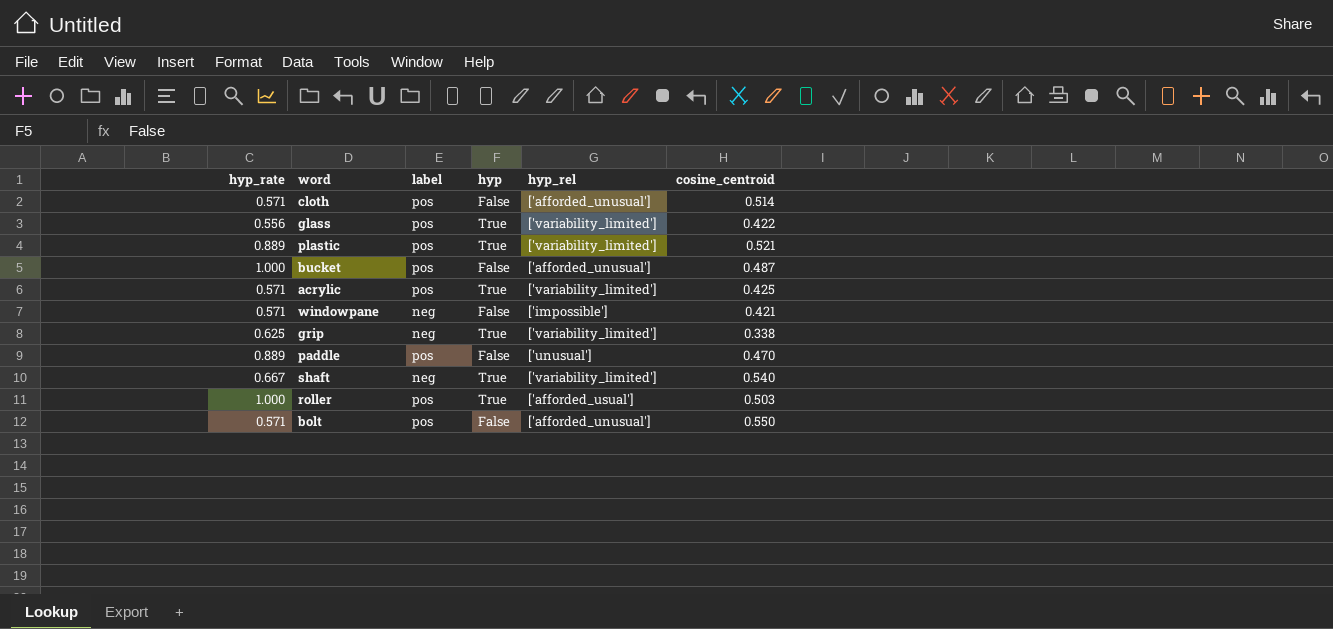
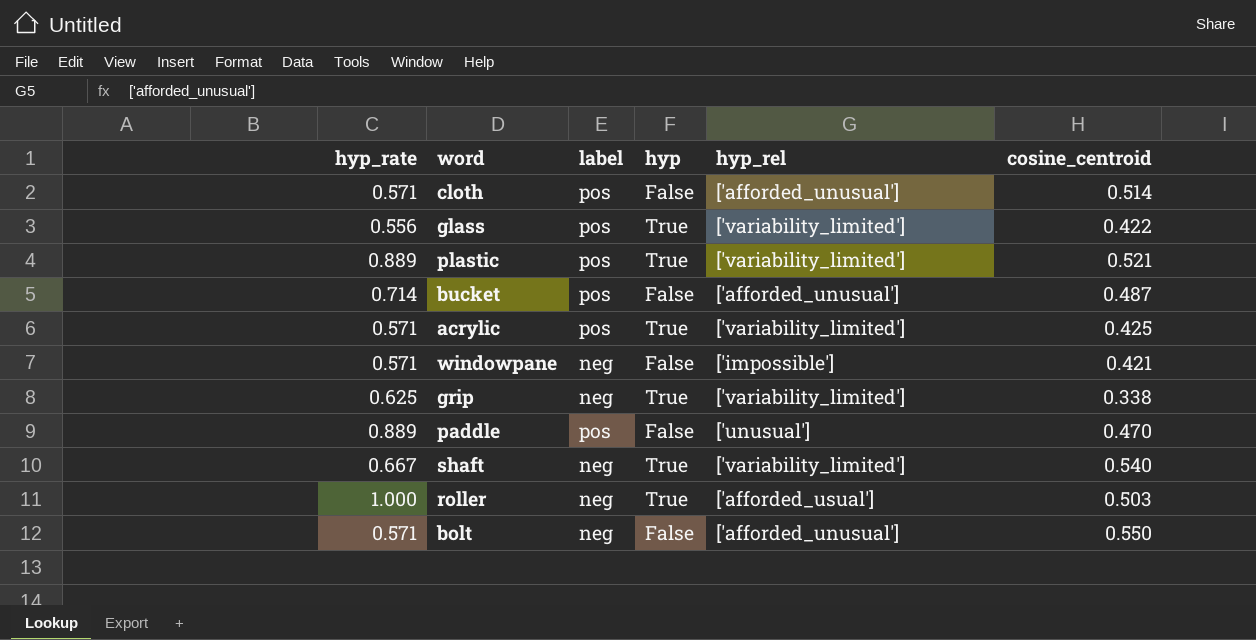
bucket | hyp_rate: 1.000 -> 0.714
roller | label: pos -> neg
bolt | label: pos -> neg

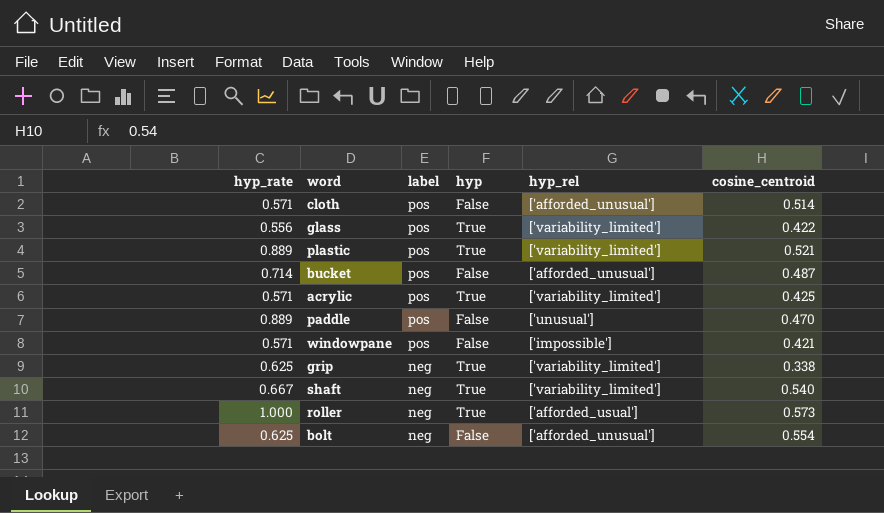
row order: none -> label descending
windowpane | label: neg -> pos
roller | cosine_centroid: 0.503 -> 0.573
bolt | hyp_rate: 0.571 -> 0.625
bolt | cosine_centroid: 0.550 -> 0.554

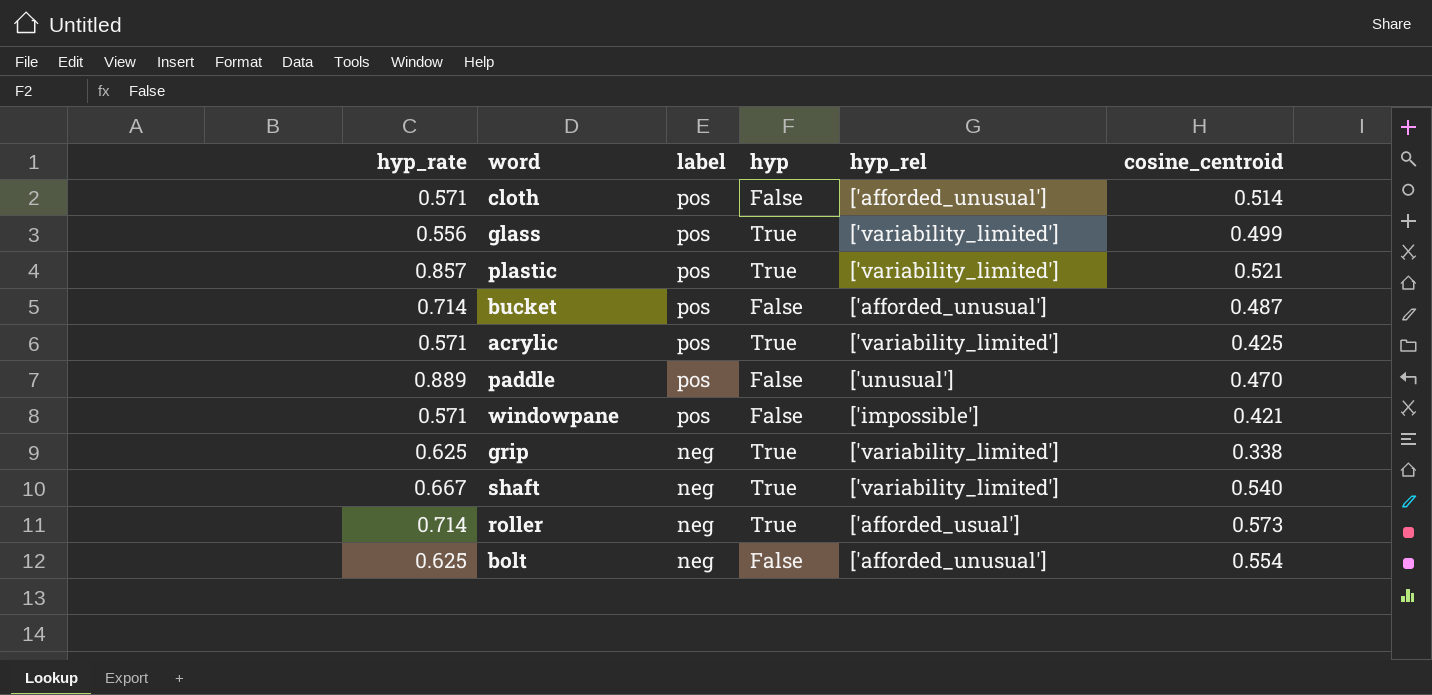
glass | cosine_centroid: 0.422 -> 0.499
plastic | hyp_rate: 0.889 -> 0.857
roller | hyp_rate: 1.000 -> 0.714

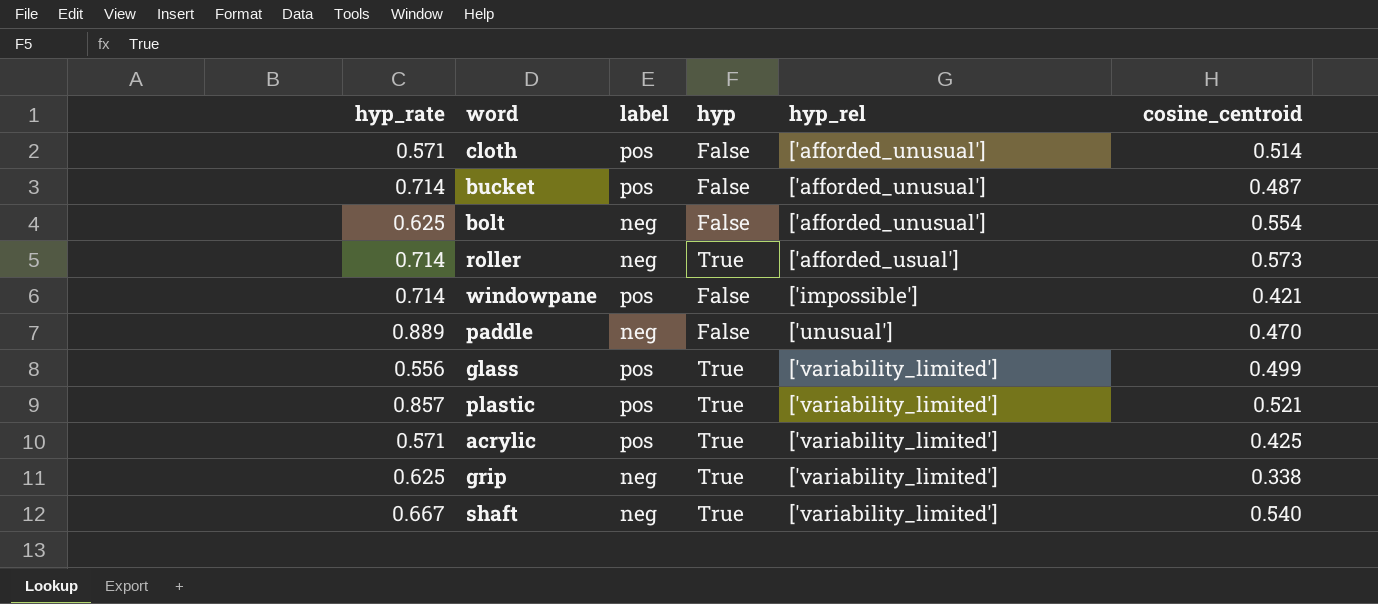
row order: label descending -> hyp_rel ascending
windowpane | hyp_rate: 0.571 -> 0.714
paddle | label: pos -> neg

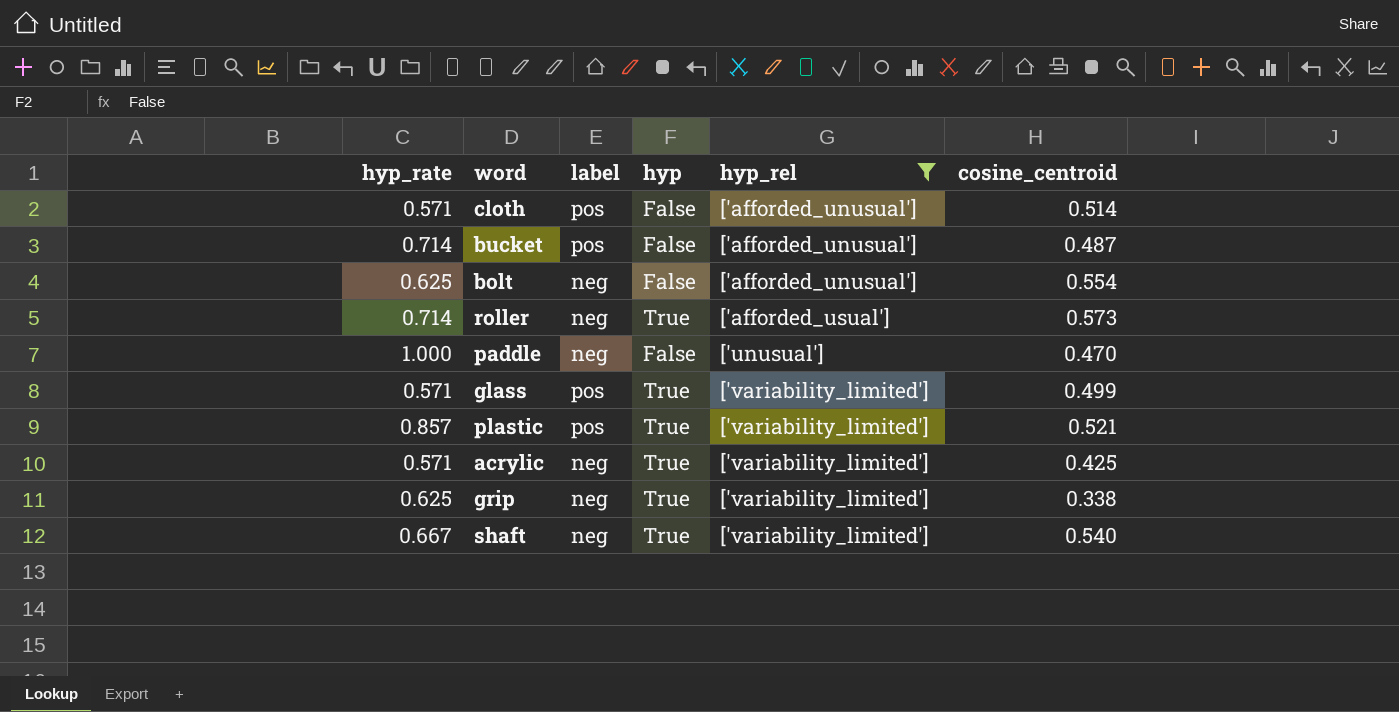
filter: none -> hyp_rel != ['impossible']
paddle | hyp_rate: 0.889 -> 1.000
glass | hyp_rate: 0.556 -> 0.571
acrylic | label: pos -> neg

